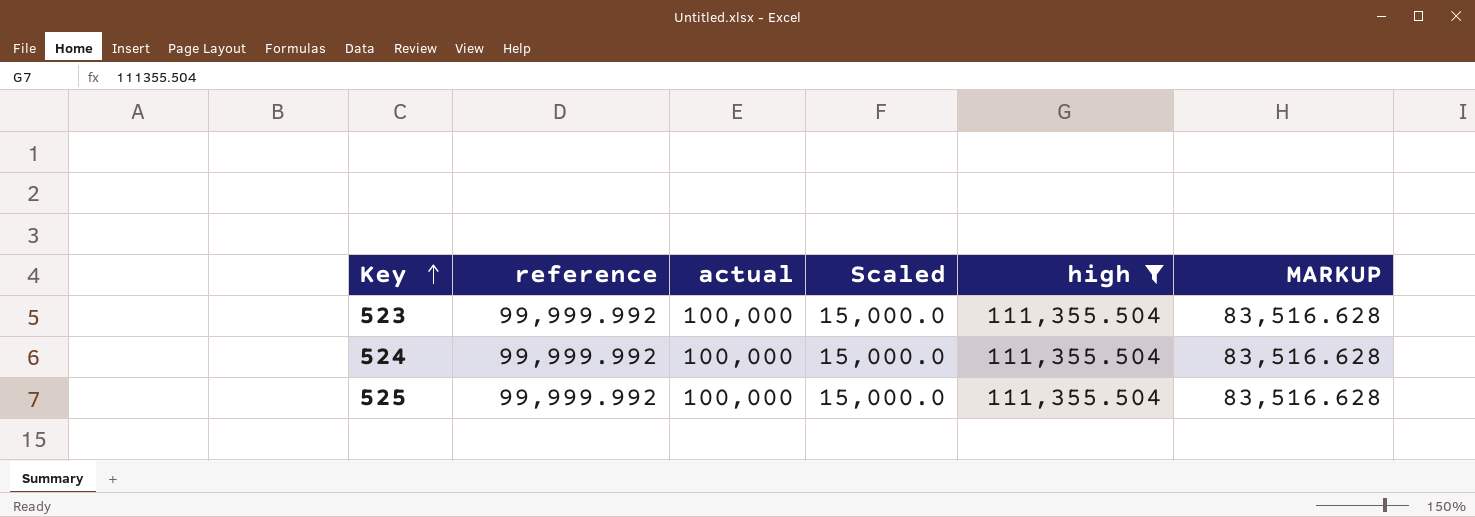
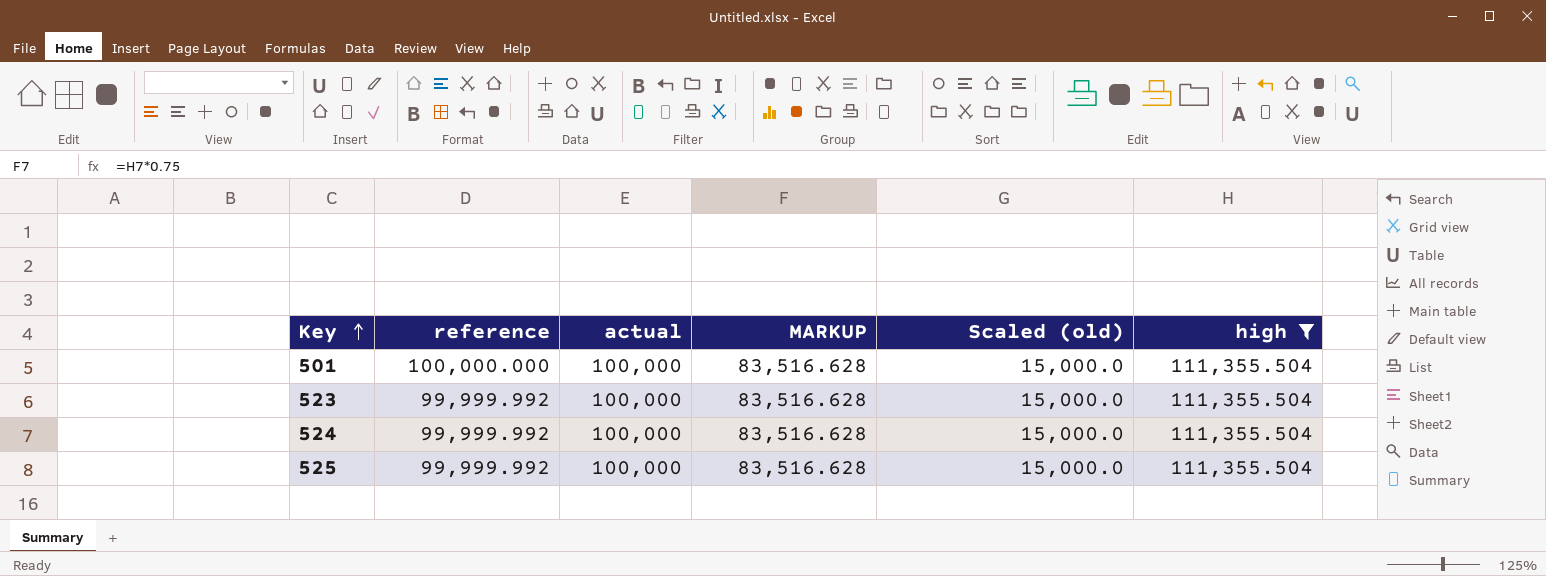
column MARKUP | position: 6 -> 4
column name: Scaled -> Scaled (old)
row 501: none -> 100,000.000 | 100,000 | 83,516.628 | 15,000.0 | 111,355.504

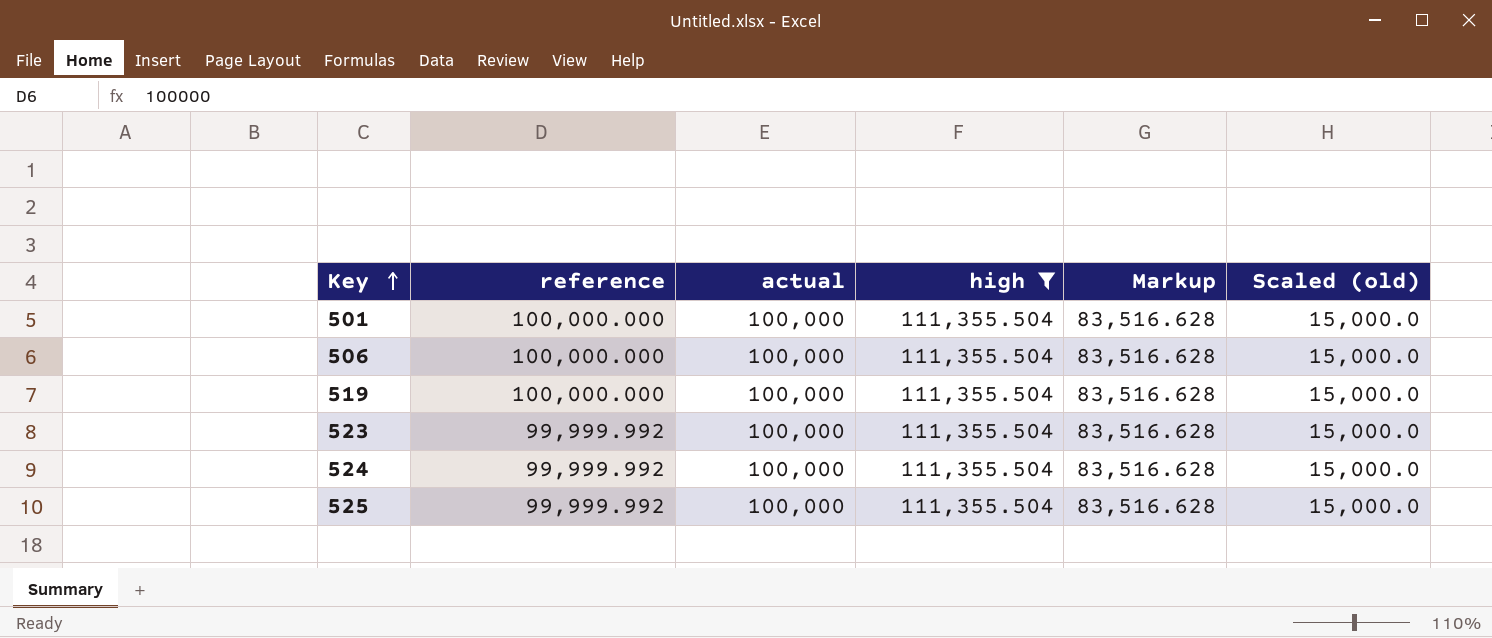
column high | position: 6 -> 4
column name: MARKUP -> Markup
row 506: none -> 100,000.000 | 100,000 | 111,355.504 | 83,516.628 | 15,000.0
row 519: none -> 100,000.000 | 100,000 | 111,355.504 | 83,516.628 | 15,000.0

